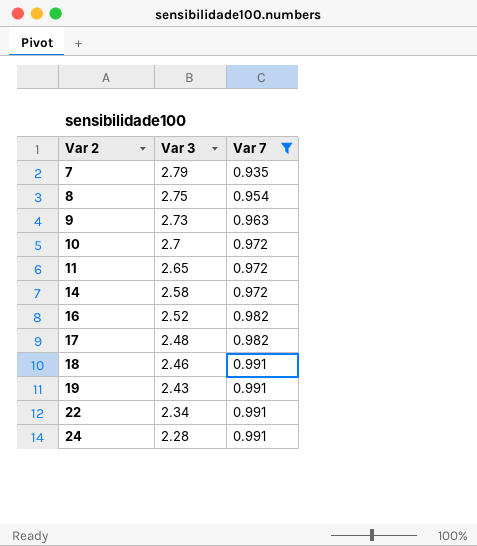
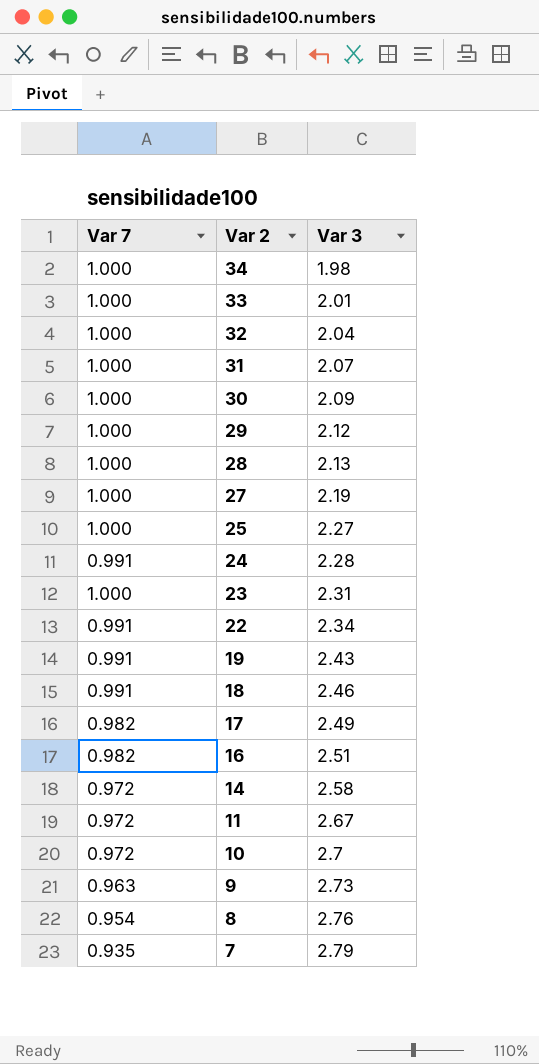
filter: Var 7 != 1.000 -> none
row order: Var 2 ascending -> Var 2 descending
column Var 7 | position: 3 -> 1
17 | Var 3: 2.48 -> 2.49
16 | Var 3: 2.52 -> 2.51
11 | Var 3: 2.65 -> 2.67
8 | Var 3: 2.75 -> 2.76

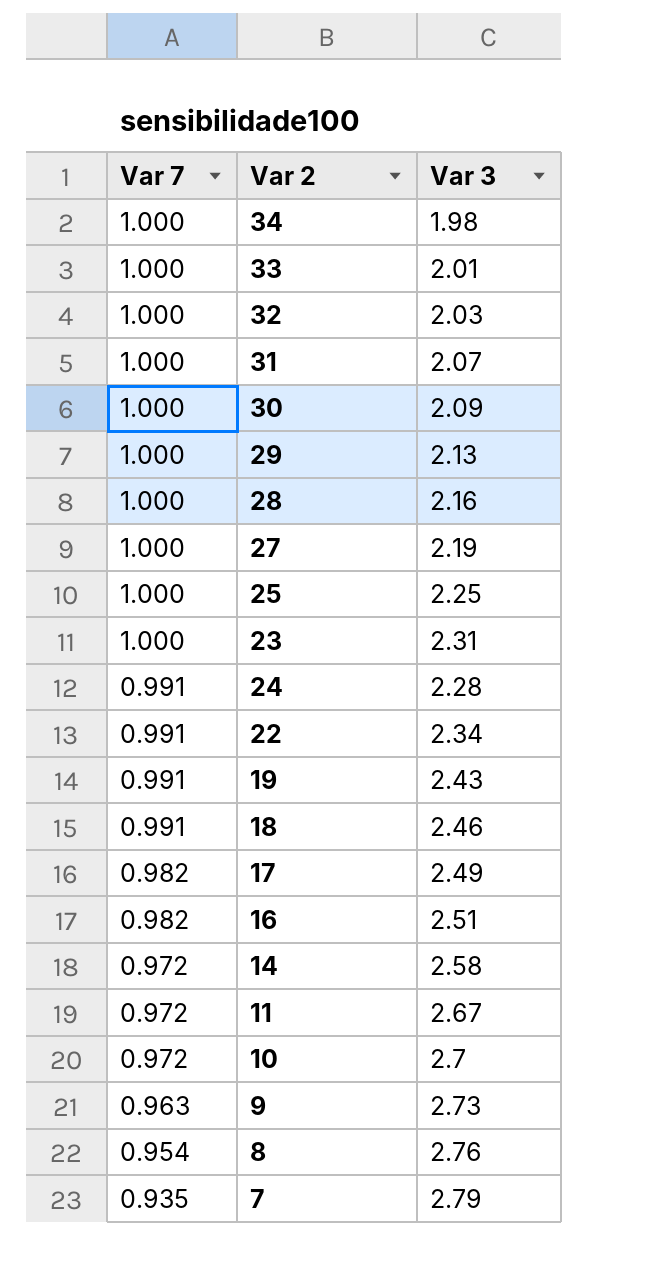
row order: Var 2 descending -> Var 7 descending
32 | Var 3: 2.04 -> 2.03
29 | Var 3: 2.12 -> 2.13
28 | Var 3: 2.13 -> 2.16
25 | Var 3: 2.27 -> 2.25

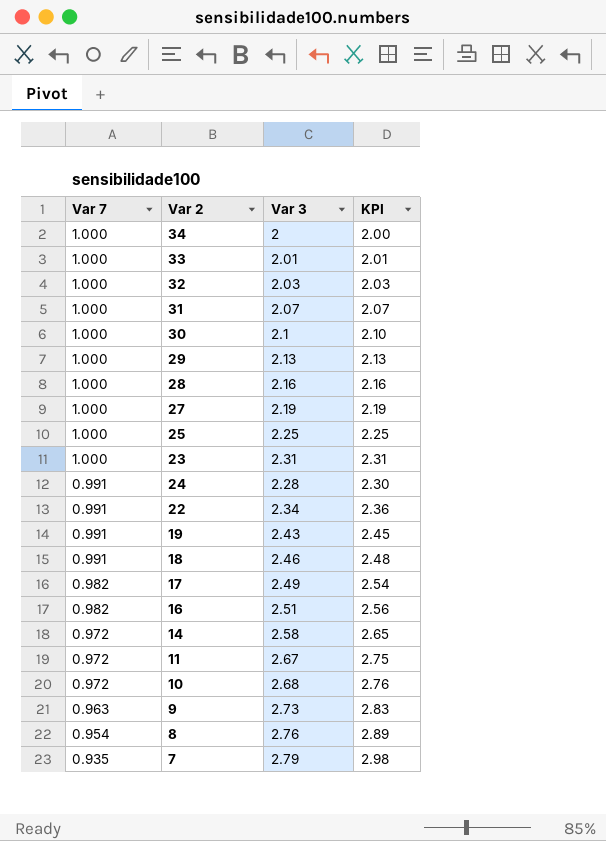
column KPI | formula: none -> [Var 3] / [Var 7]
34 | Var 3: 1.98 -> 2
30 | Var 3: 2.09 -> 2.1
10 | Var 3: 2.7 -> 2.68

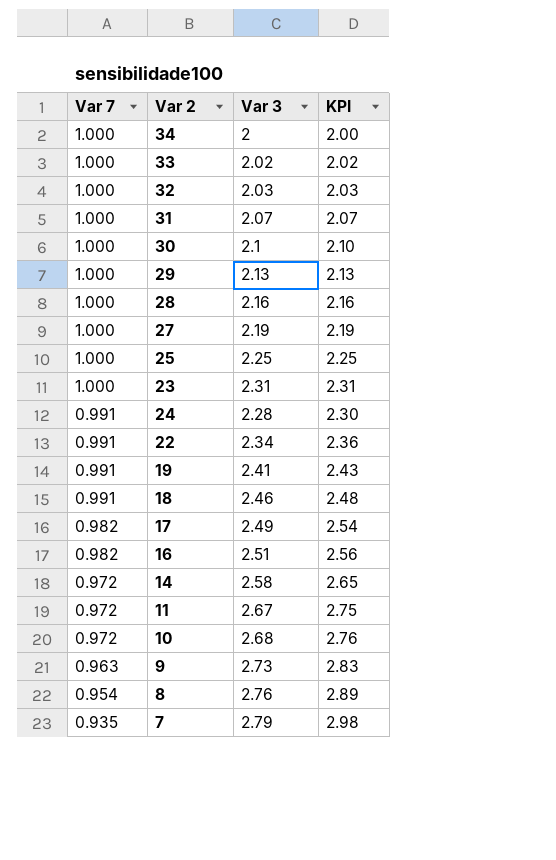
33 | Var 3: 2.01 -> 2.02
33 | KPI: 2.01 -> 2.02
19 | Var 3: 2.43 -> 2.41
19 | KPI: 2.45 -> 2.43

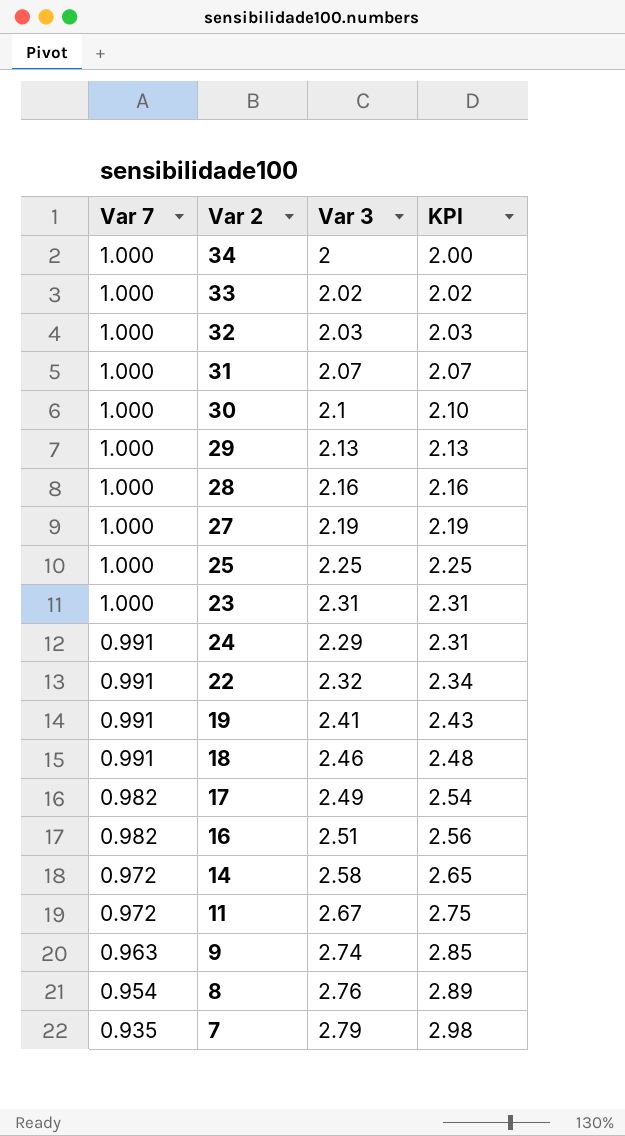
row 10: 0.972 | 2.68 | 2.76 -> none
24 | Var 3: 2.28 -> 2.29
24 | KPI: 2.30 -> 2.31
22 | Var 3: 2.34 -> 2.32
22 | KPI: 2.36 -> 2.34
9 | Var 3: 2.73 -> 2.74
9 | KPI: 2.83 -> 2.85

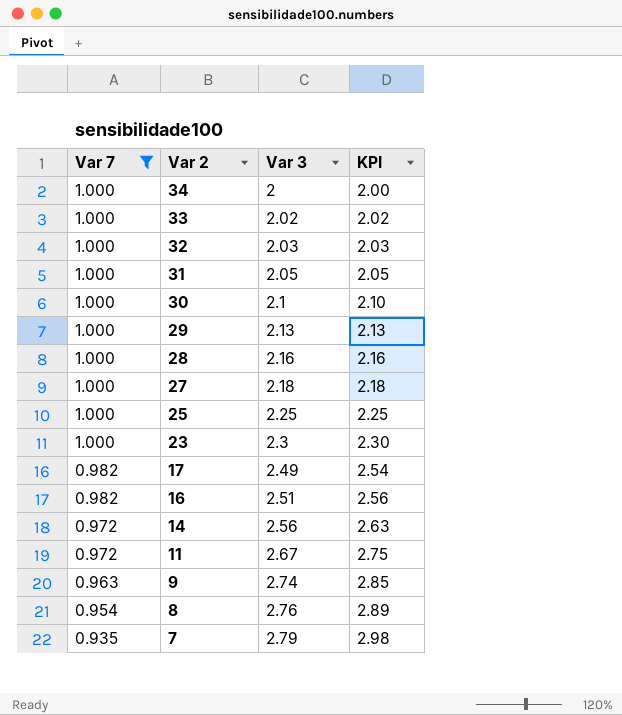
filter: none -> Var 7 != 0.991
31 | Var 3: 2.07 -> 2.05
31 | KPI: 2.07 -> 2.05
27 | Var 3: 2.19 -> 2.18
27 | KPI: 2.19 -> 2.18
23 | Var 3: 2.31 -> 2.3
23 | KPI: 2.31 -> 2.30
14 | Var 3: 2.58 -> 2.56
14 | KPI: 2.65 -> 2.63

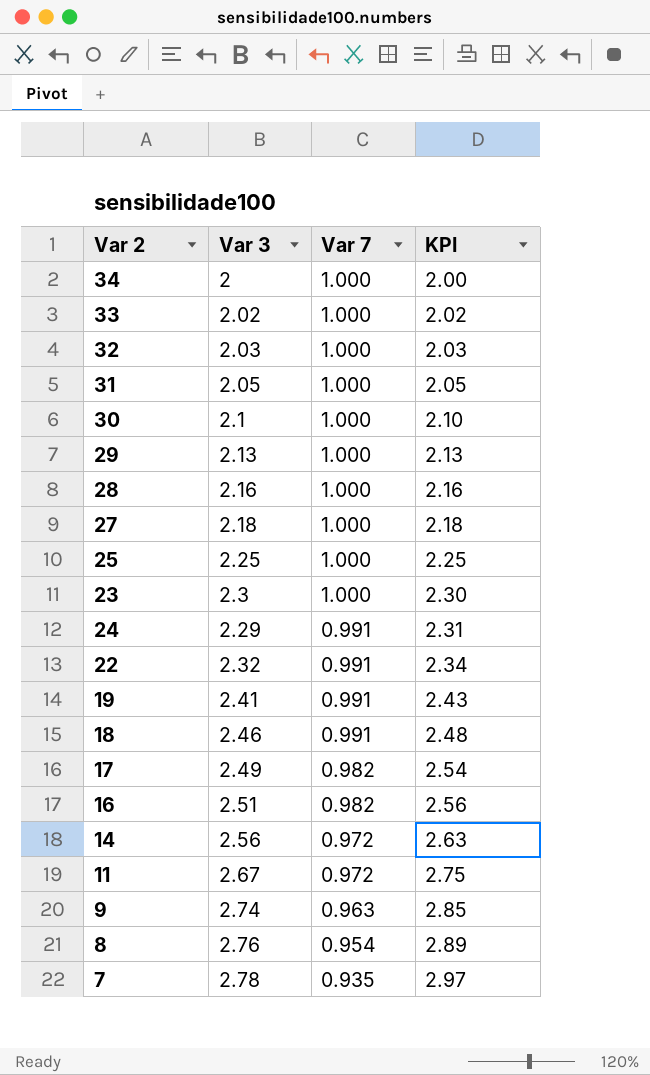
filter: Var 7 != 0.991 -> none
column Var 7 | position: 1 -> 3
7 | Var 3: 2.79 -> 2.78
7 | KPI: 2.98 -> 2.97

